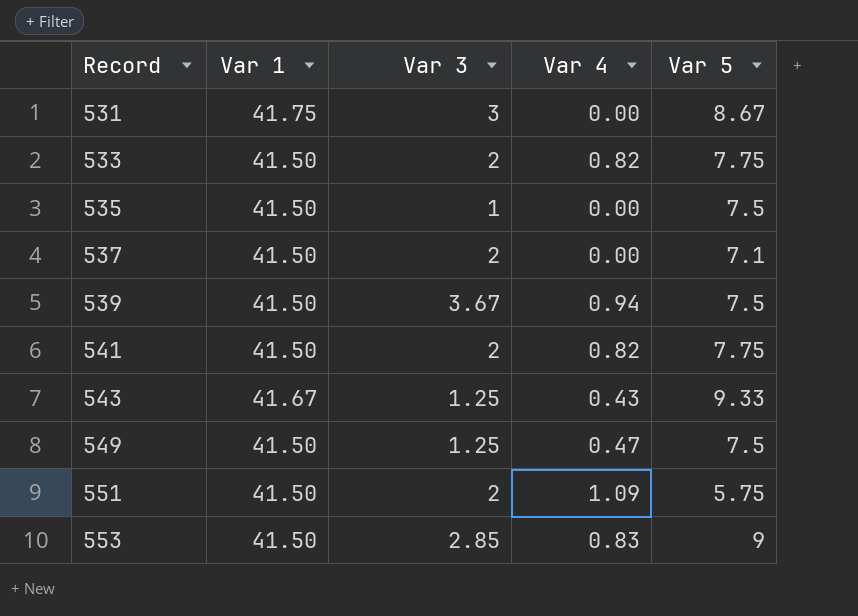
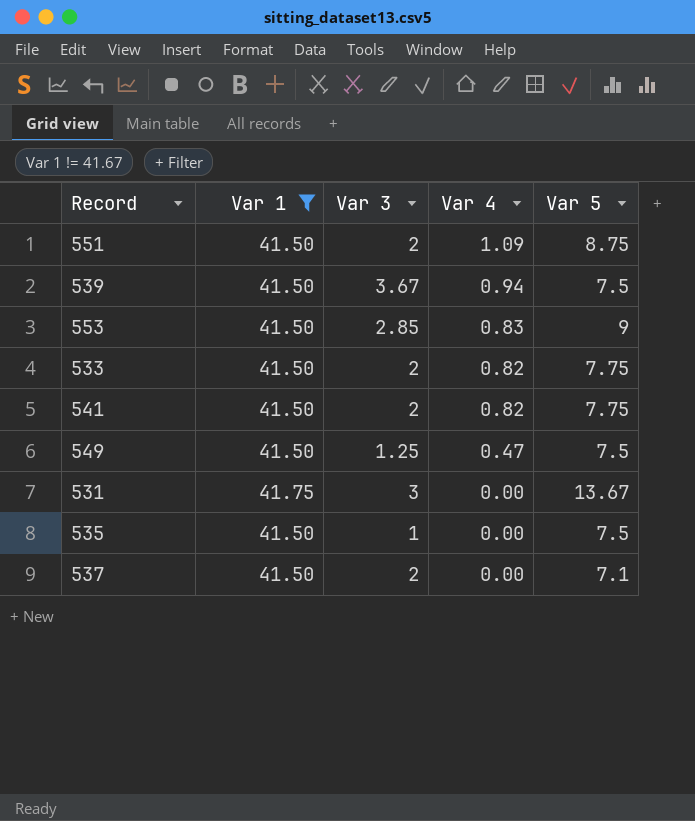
filter: none -> Var 1 != 41.67
row order: Record ascending -> Var 4 descending
551 | Var 5: 5.75 -> 8.75
531 | Var 5: 8.67 -> 13.67

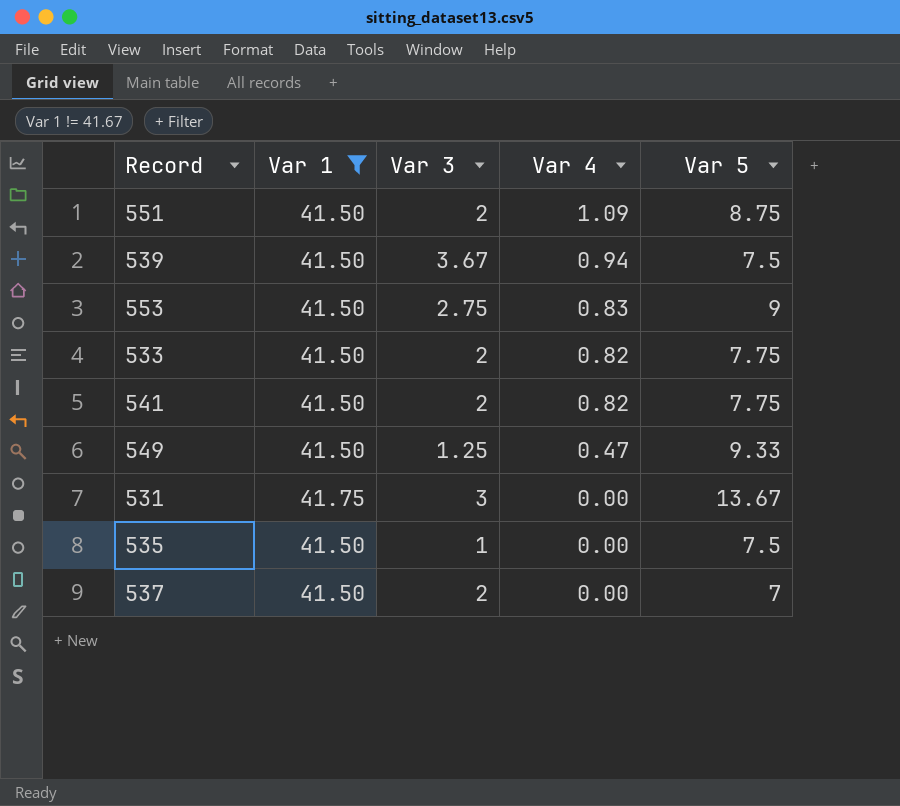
553 | Var 3: 2.85 -> 2.75
549 | Var 5: 7.5 -> 9.33
537 | Var 5: 7.1 -> 7

